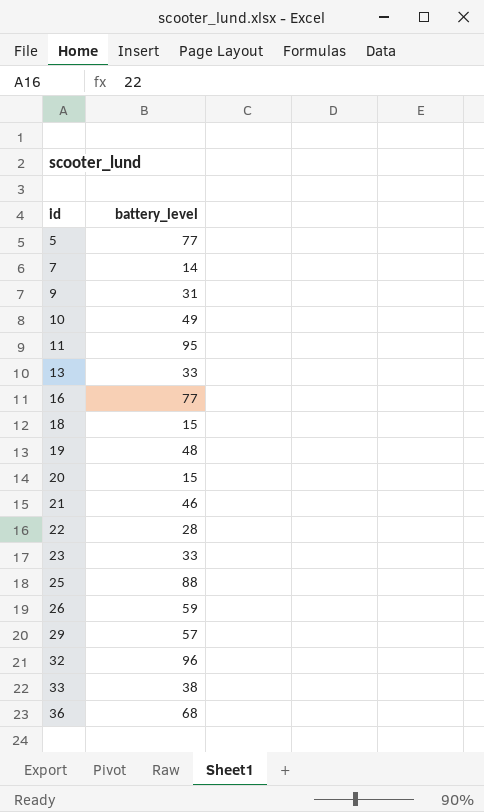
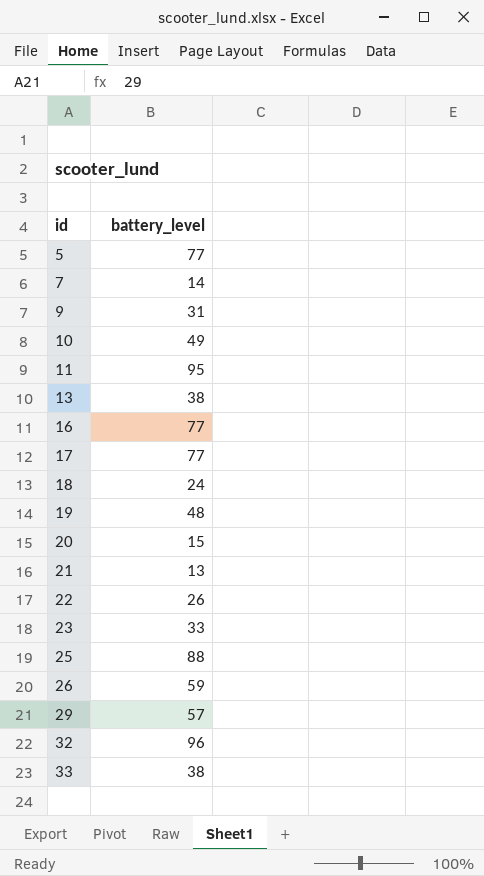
row 36: 68 -> none
13 | battery_level: 33 -> 38
row 17: none -> 77
18 | battery_level: 15 -> 24
21 | battery_level: 46 -> 13
22 | battery_level: 28 -> 26

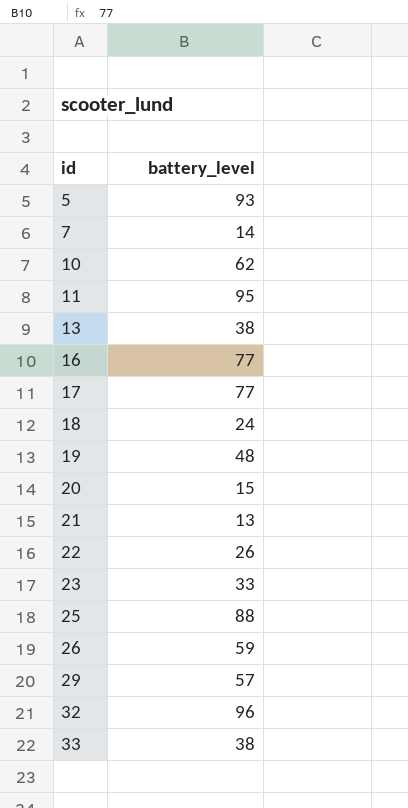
row 9: 31 -> none
5 | battery_level: 77 -> 93
10 | battery_level: 49 -> 62

